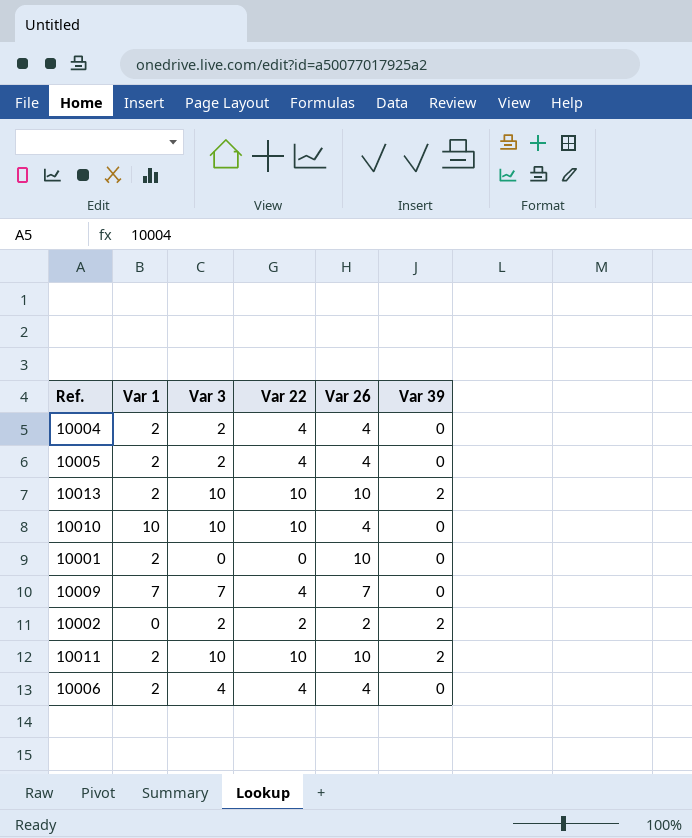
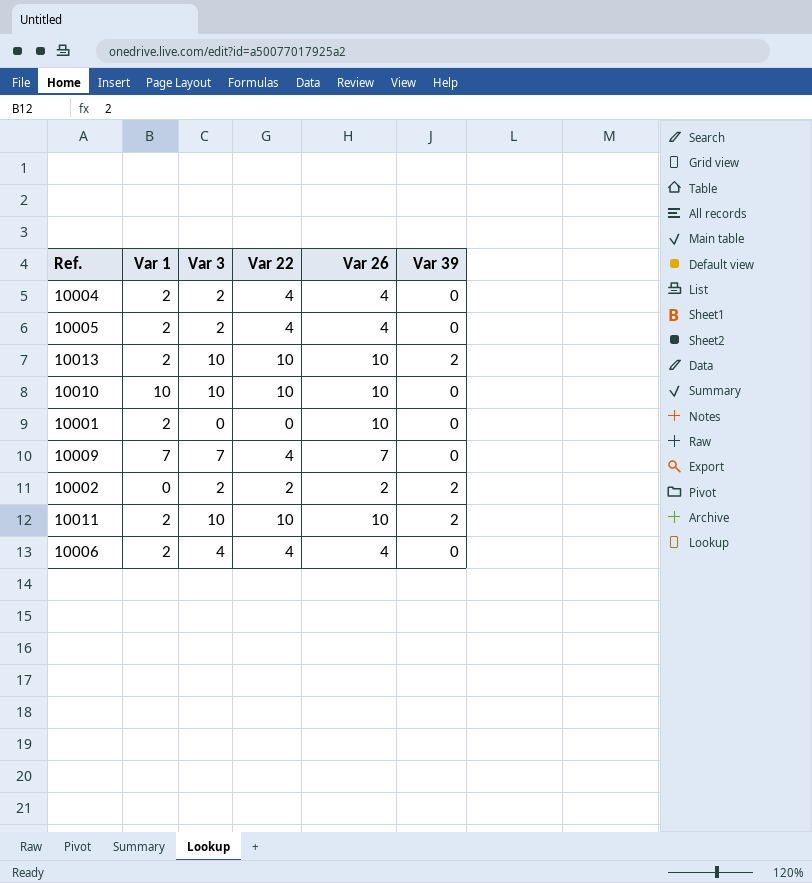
10010 | Var 26: 4 -> 10

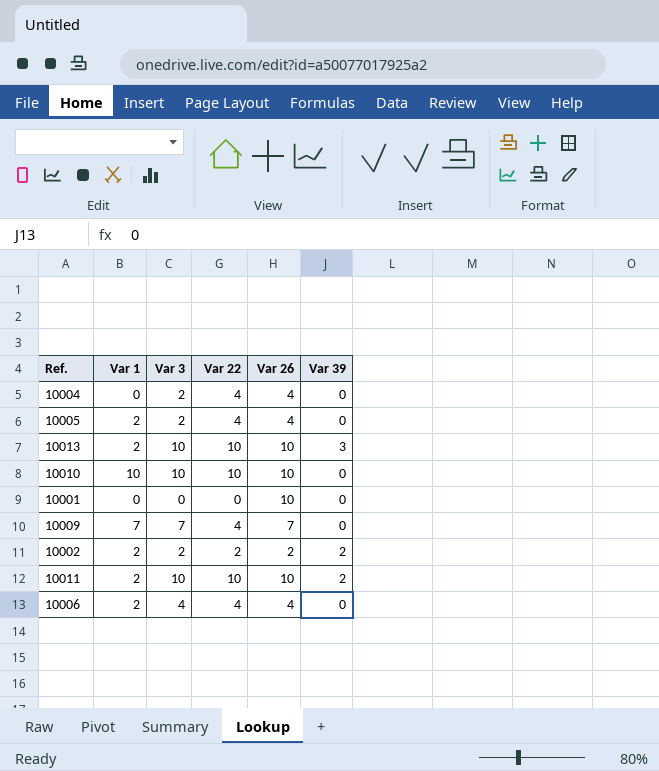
10004 | Var 1: 2 -> 0
10013 | Var 39: 2 -> 3
10001 | Var 1: 2 -> 0
10002 | Var 1: 0 -> 2

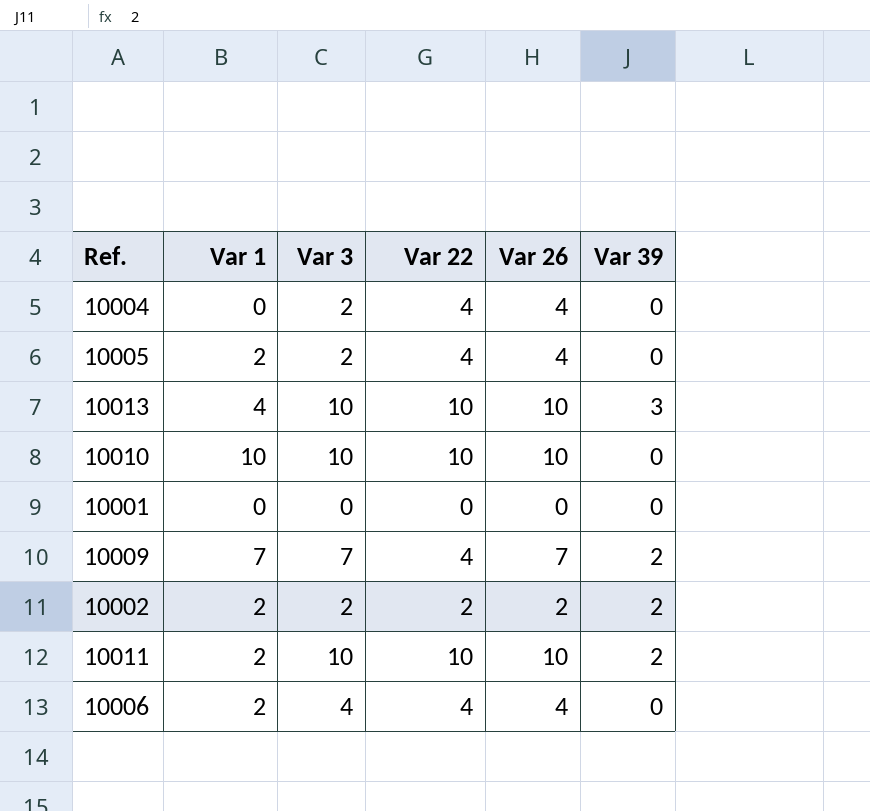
10013 | Var 1: 2 -> 4
10001 | Var 26: 10 -> 0
10009 | Var 39: 0 -> 2

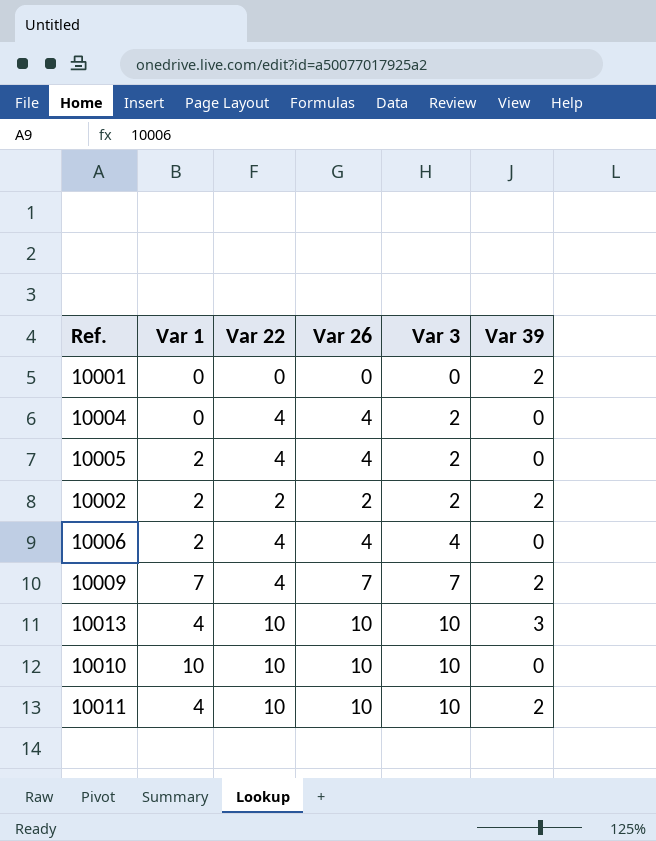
row order: none -> Var 3 ascending
column Var 3 | position: 3 -> 5
10001 | Var 39: 0 -> 2
10011 | Var 1: 2 -> 4

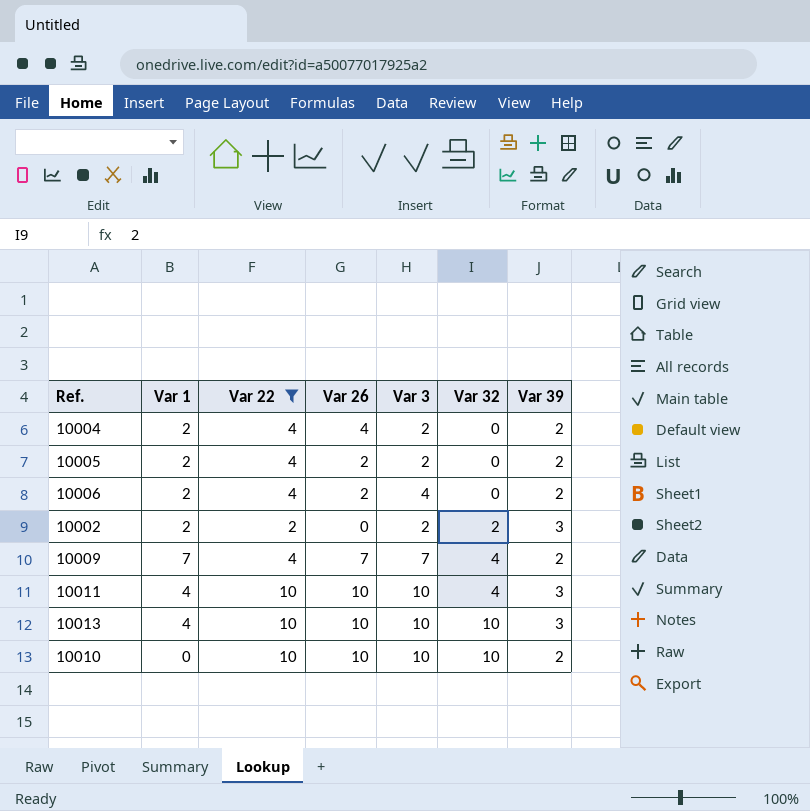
filter: none -> Var 22 != 0
row order: Var 3 ascending -> Var 32 ascending
column Var 32 | position: none -> 6
10004 | Var 1: 0 -> 2
10004 | Var 39: 0 -> 2
10005 | Var 26: 4 -> 2
10005 | Var 39: 0 -> 2
10006 | Var 26: 4 -> 2
10006 | Var 39: 0 -> 2
10002 | Var 26: 2 -> 0
10002 | Var 39: 2 -> 3
10011 | Var 39: 2 -> 3
10010 | Var 1: 10 -> 0
10010 | Var 39: 0 -> 2

